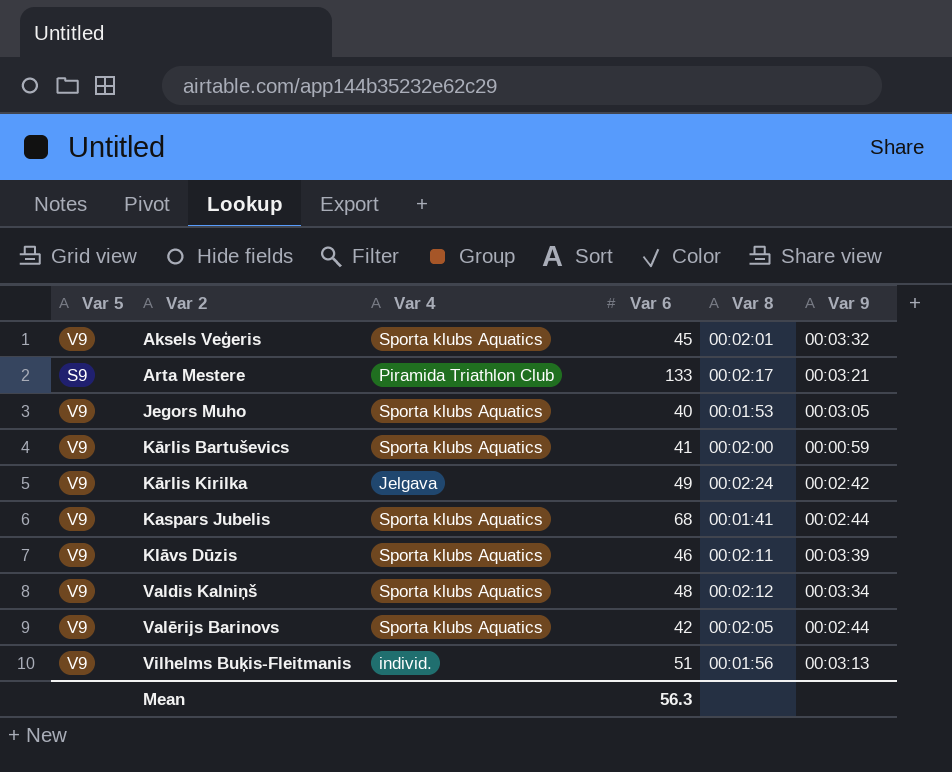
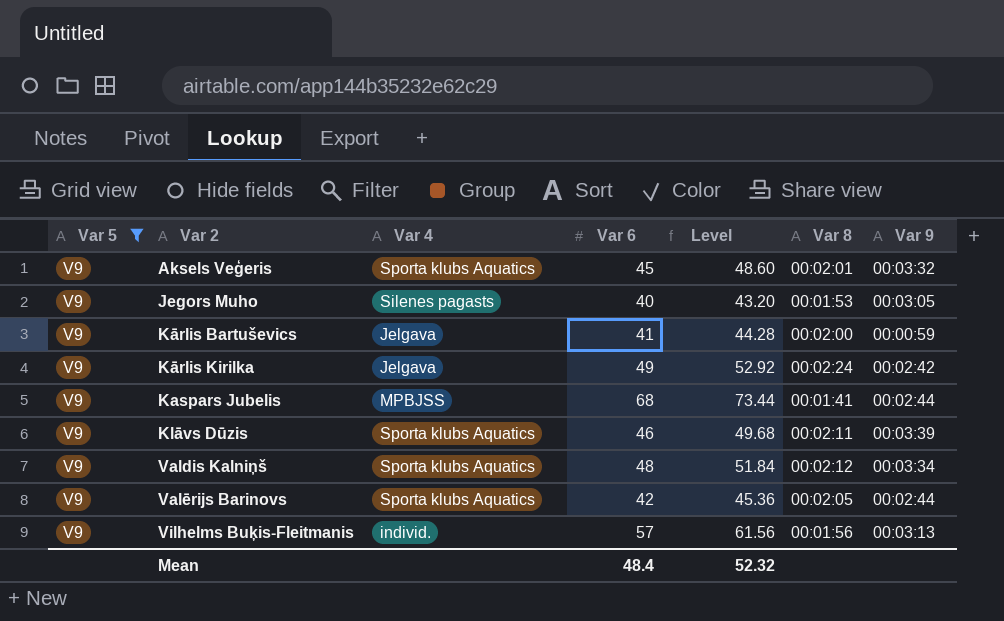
filter: none -> Var 5 = V9
column Level | formula: none -> [Var 6] * 1.08
Jegors Muho | Var 4: Sporta klubs Aquatics -> Silenes pagasts
Kārlis Bartuševics | Var 4: Sporta klubs Aquatics -> Jelgava
Kaspars Jubelis | Var 4: Sporta klubs Aquatics -> MPBJSS
Vilhelms Buķis-Fleitmanis | Var 6: 51 -> 57
Mean | Var 6: 56.3 -> 48.4

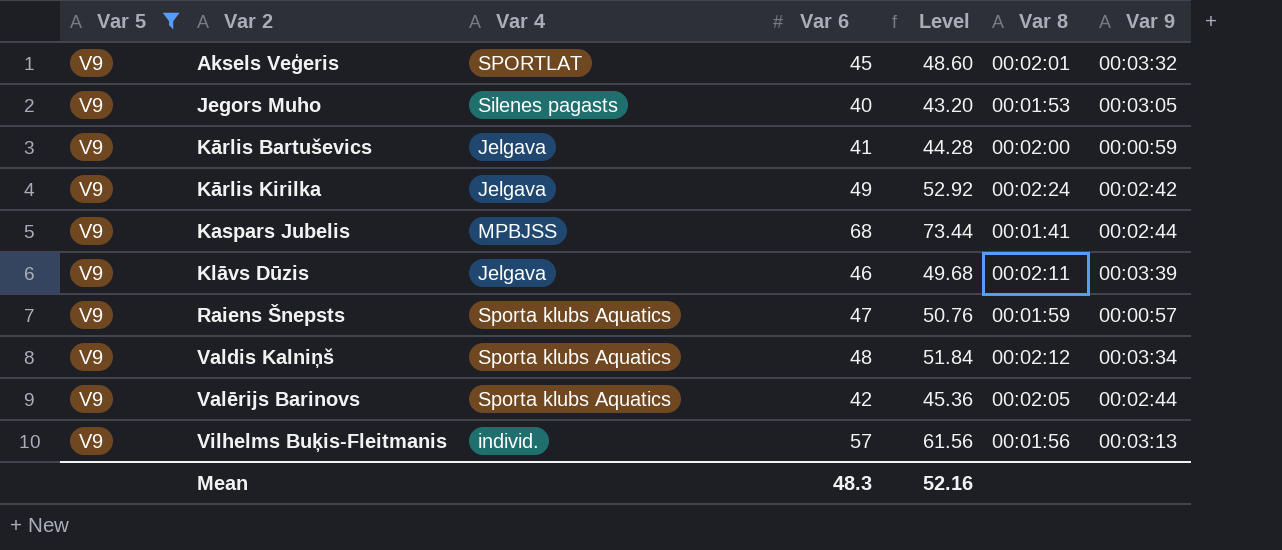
Aksels Veģeris | Var 4: Sporta klubs Aquatics -> SPORTLAT
Klāvs Dūzis | Var 4: Sporta klubs Aquatics -> Jelgava
row Raiens Šnepsts: none -> V9 | Sporta klubs Aquatics | 47 | 50.76 | 00:01:59 | 00:00:57
Mean | Var 6: 48.4 -> 48.3
Mean | Level: 52.32 -> 52.16

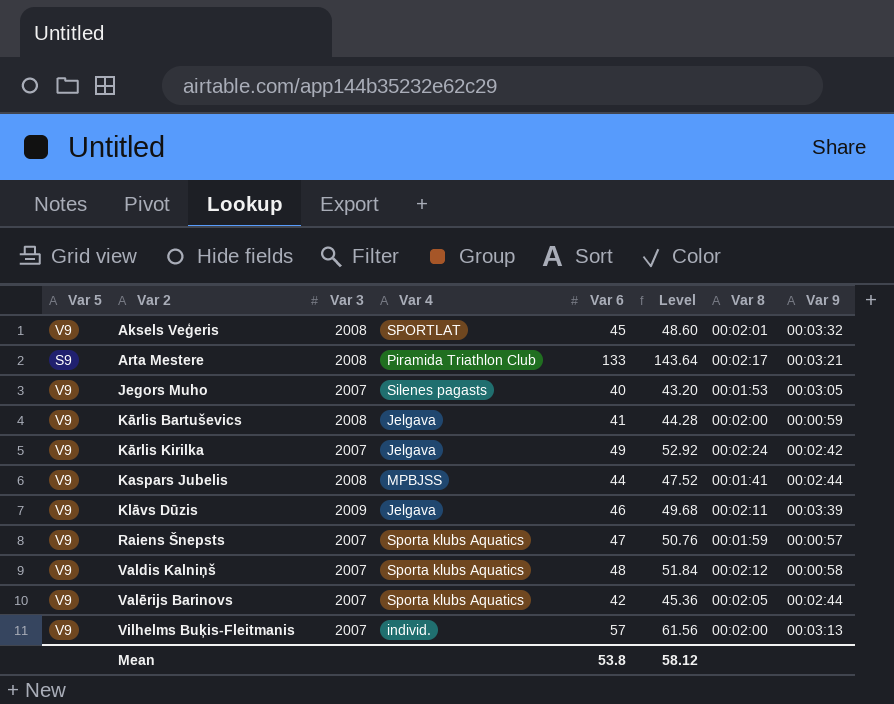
filter: Var 5 = V9 -> none
column Var 3 | position: none -> 3
Kaspars Jubelis | Var 6: 68 -> 44
Kaspars Jubelis | Level: 73.44 -> 47.52
Valdis Kalniņš | Var 9: 00:03:34 -> 00:00:58
Vilhelms Buķis-Fleitmanis | Var 8: 00:01:56 -> 00:02:00
Mean | Var 6: 48.3 -> 53.8
Mean | Level: 52.16 -> 58.12

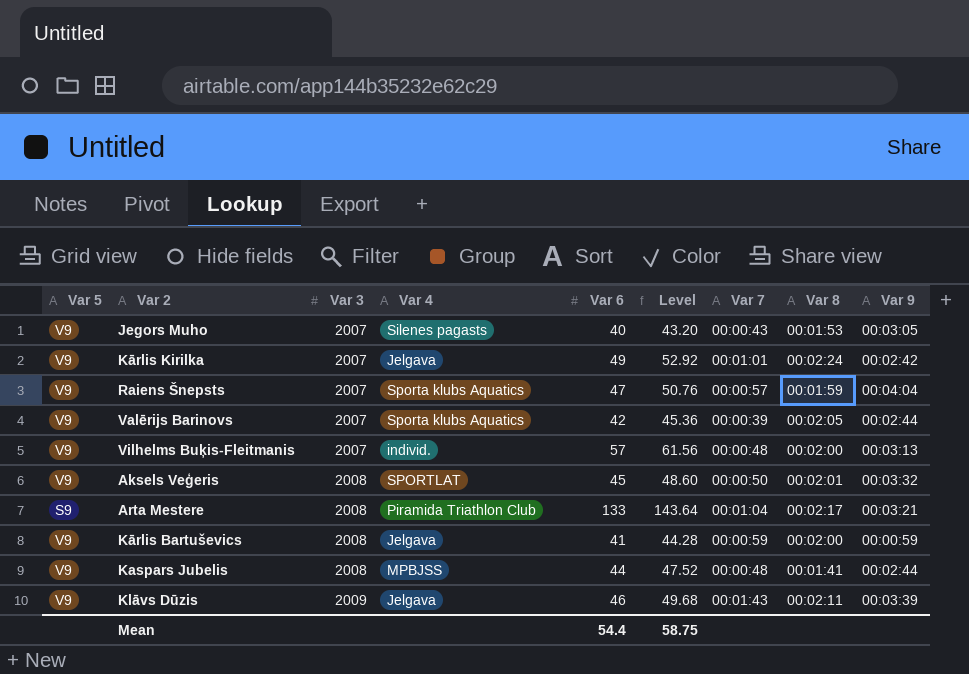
row order: Var 2 ascending -> Var 3 ascending
column Var 7 | position: none -> 7
row Valdis Kalniņš: V9 | 2007 | Sporta klubs Aquatics | 48 | 51.84 | 00:02:12 | 00:00:58 -> none
Raiens Šnepsts | Var 9: 00:00:57 -> 00:04:04
Mean | Var 6: 53.8 -> 54.4
Mean | Level: 58.12 -> 58.75

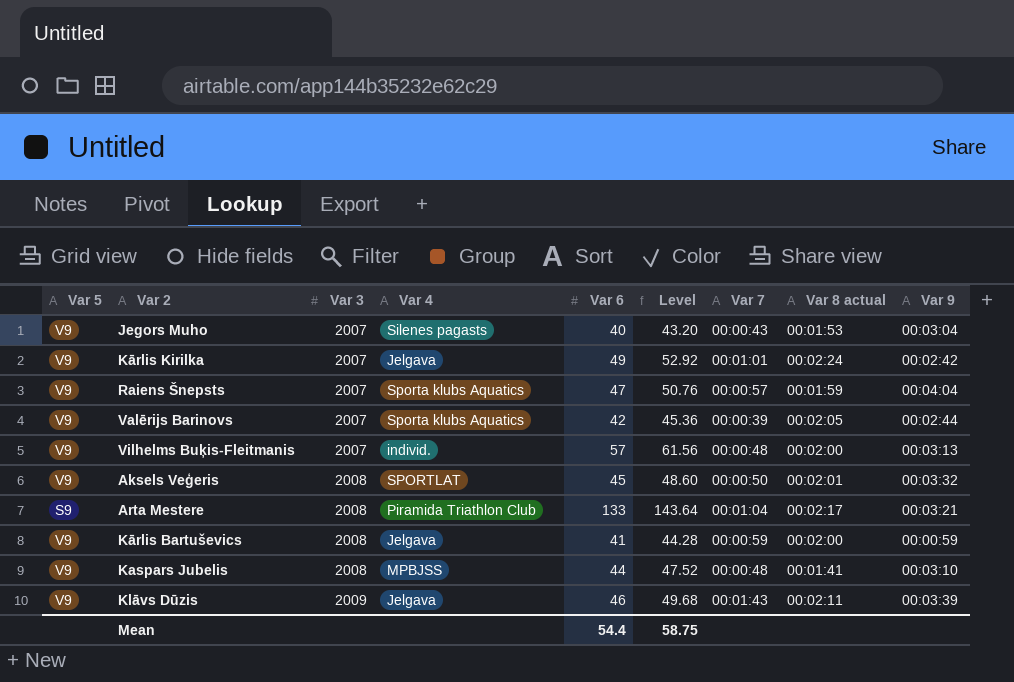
column name: Var 8 -> Var 8 actual
Jegors Muho | Var 9: 00:03:05 -> 00:03:04
Kaspars Jubelis | Var 9: 00:02:44 -> 00:03:10

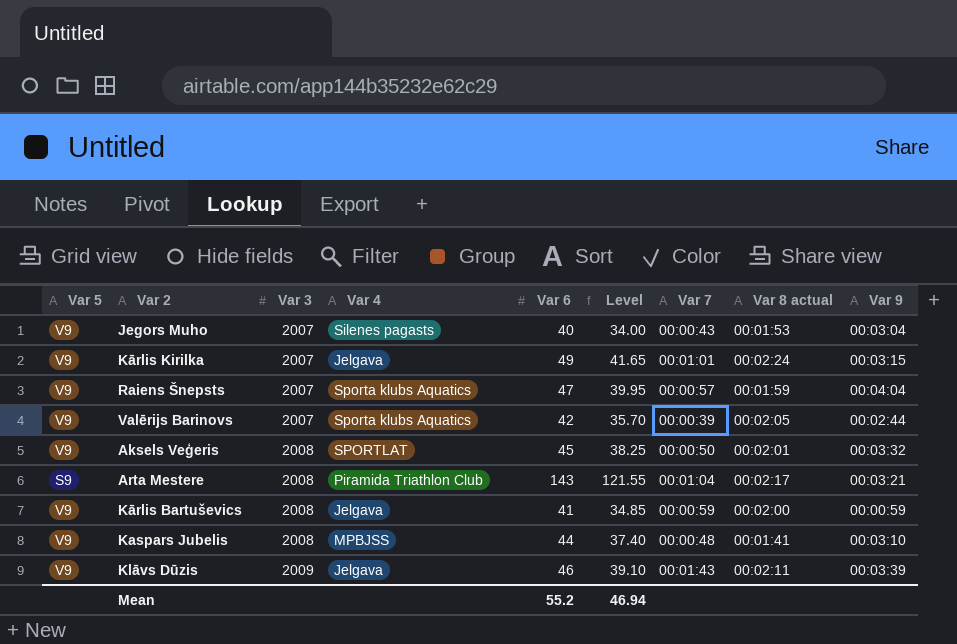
column Level | formula: [Var 6] * 1.08 -> [Var 6] * 0.85
row Vilhelms Buķis-Fleitmanis: V9 | 2007 | individ. | 57 | 61.56 | 00:00:48 | 00:02:00 | 00:03:13 -> none
Kārlis Kirilka | Var 9: 00:02:42 -> 00:03:15
Arta Mestere | Var 6: 133 -> 143
Mean | Var 6: 54.4 -> 55.2
Mean | Level: 58.75 -> 46.94

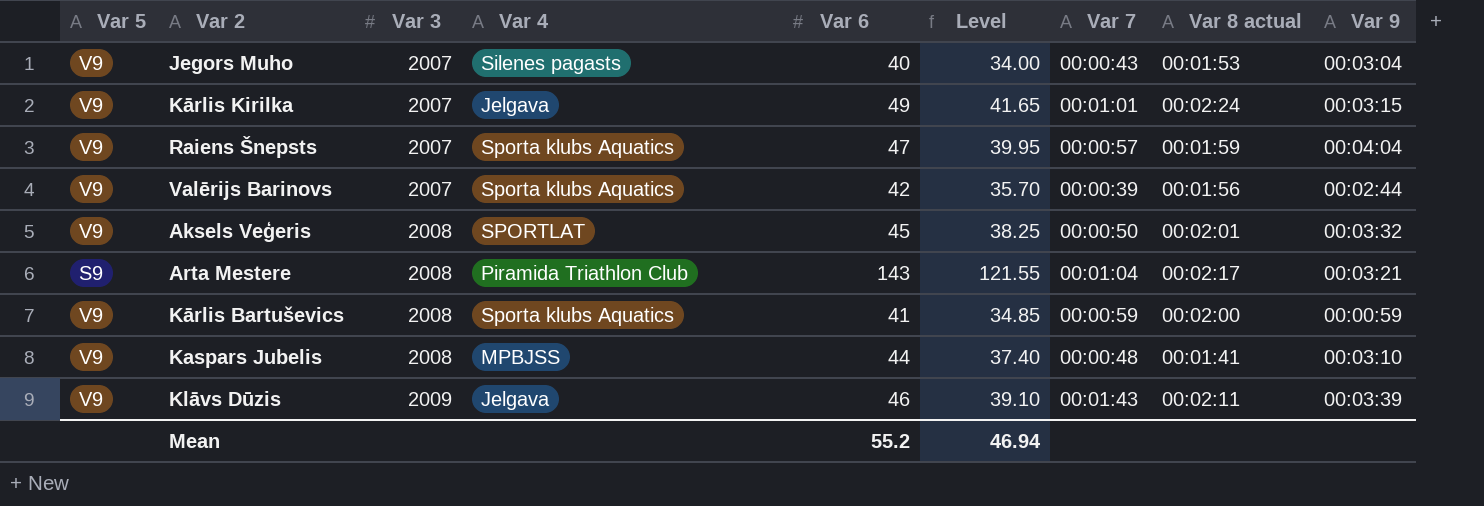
Valērijs Barinovs | Var 8 actual: 00:02:05 -> 00:01:56
Kārlis Bartuševics | Var 4: Jelgava -> Sporta klubs Aquatics

